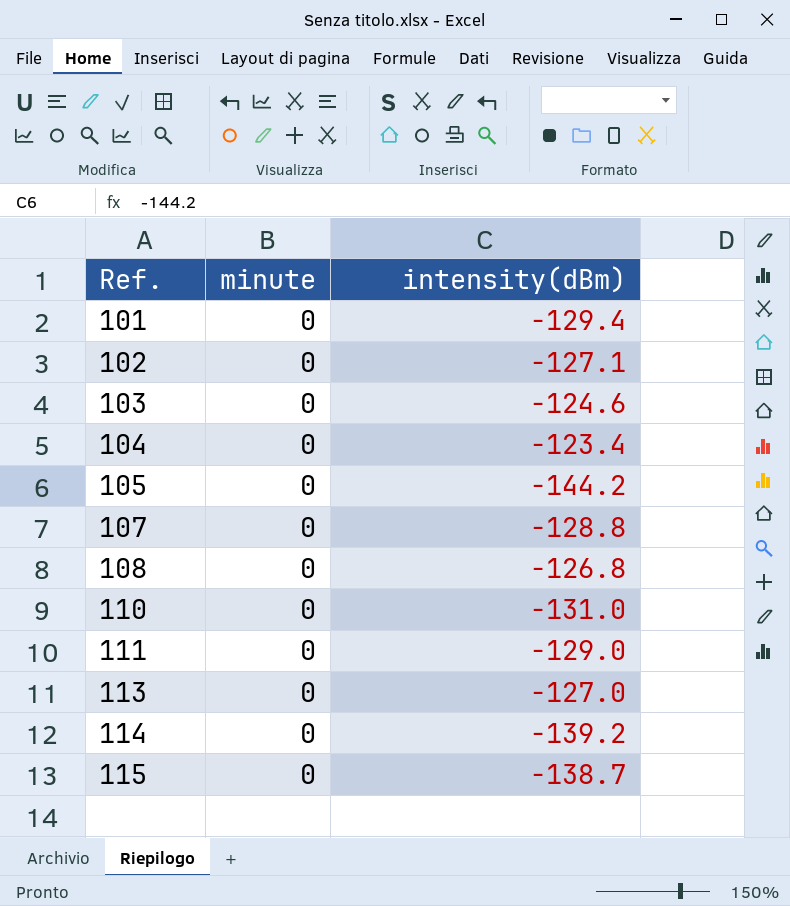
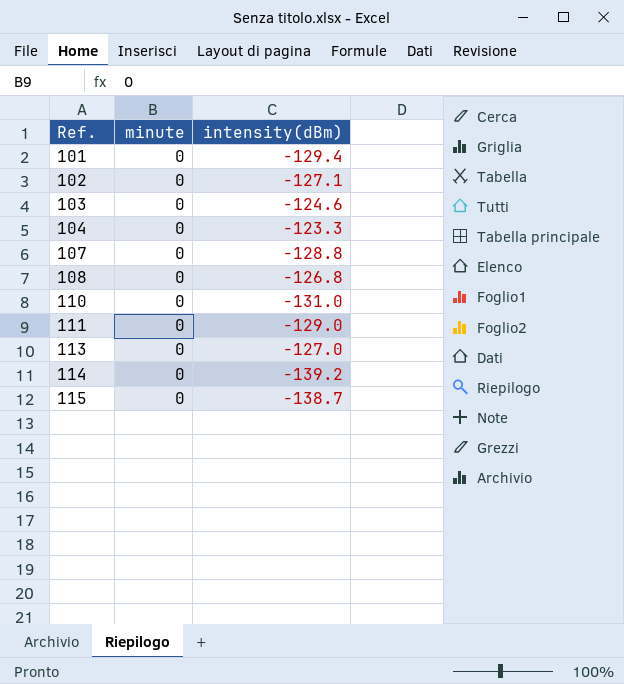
row 105: 0 | -144.2 -> none
104 | intensity(dBm): -123.4 -> -123.3

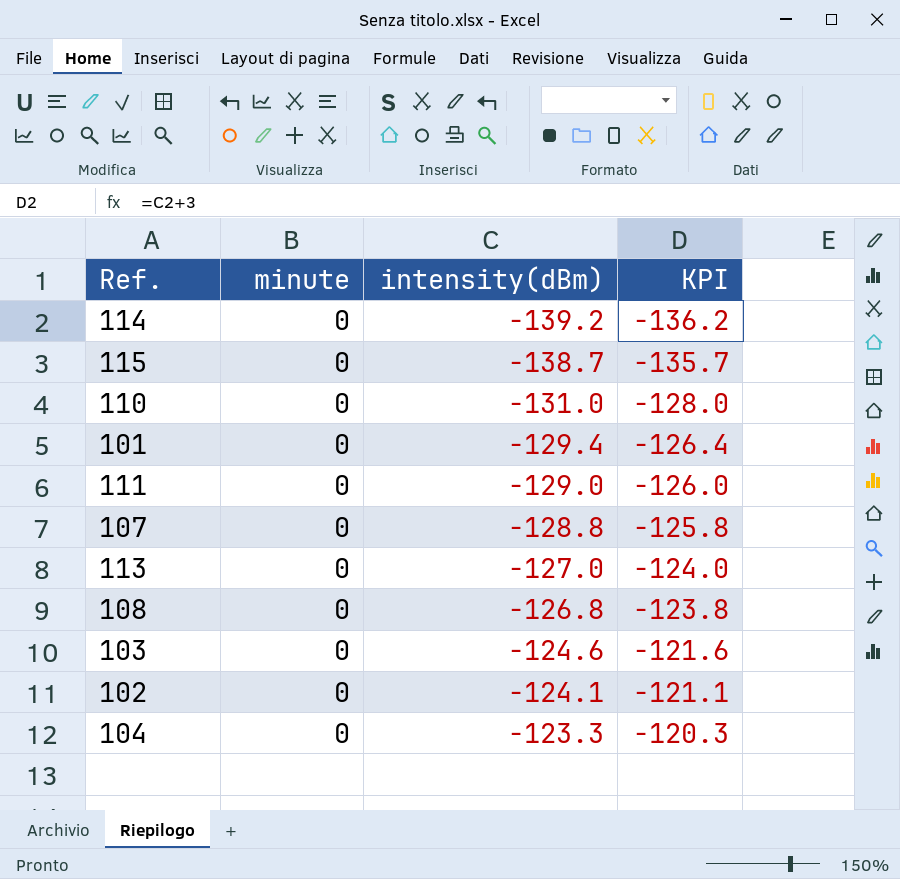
row order: Ref. ascending -> intensity(dBm) ascending
column KPI | formula: none -> [intensity(dBm)] + 3
102 | intensity(dBm): -127.1 -> -124.1

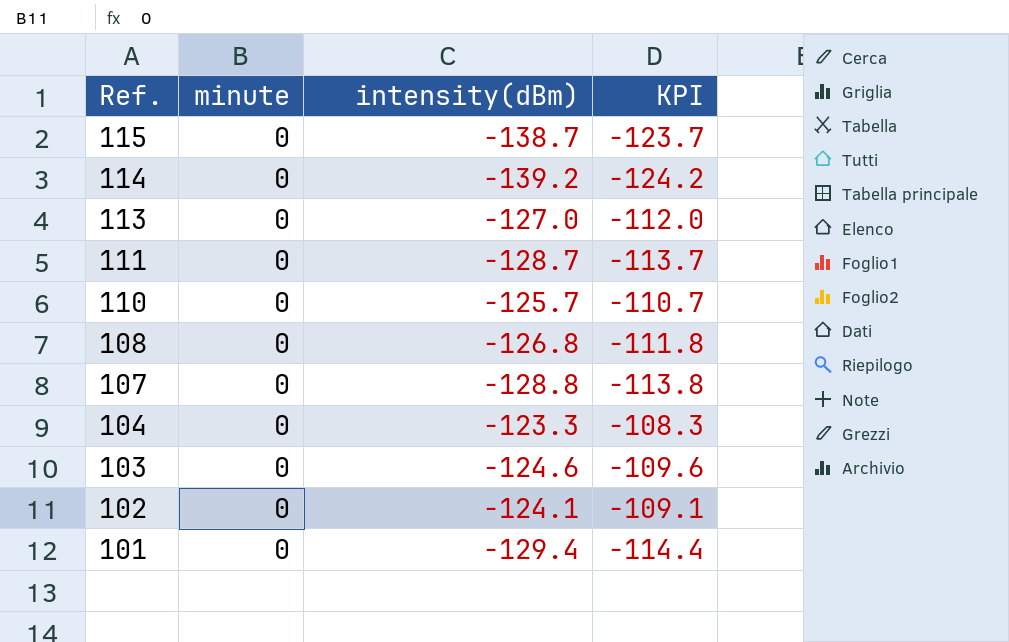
row order: intensity(dBm) ascending -> Ref. descending
column KPI | formula: [intensity(dBm)] + 3 -> [intensity(dBm)] + 15
111 | intensity(dBm): -129.0 -> -128.7
110 | intensity(dBm): -131.0 -> -125.7

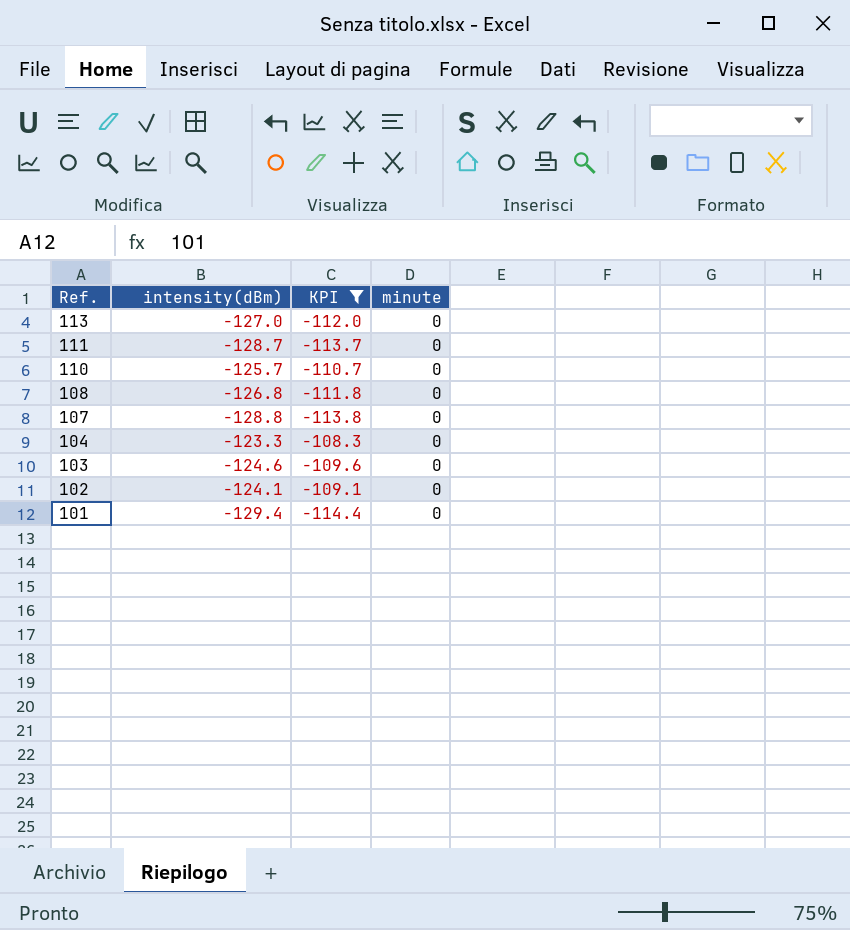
filter: none -> KPI >= -114.4
column minute | position: 2 -> 4

